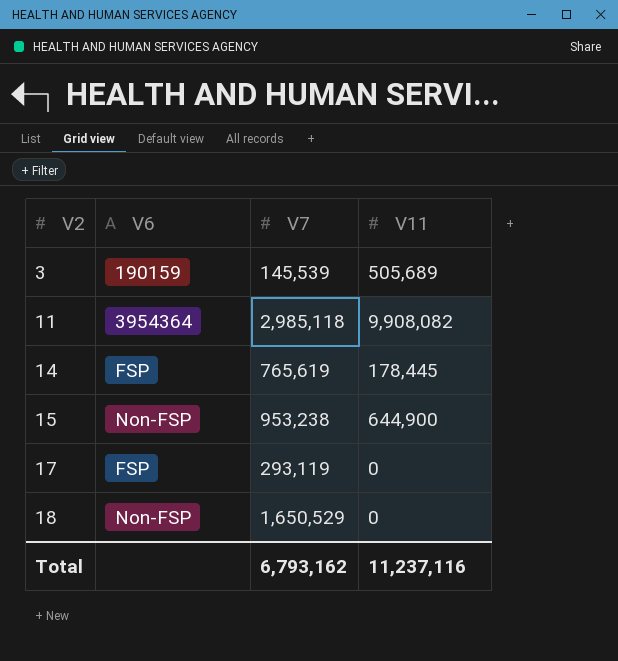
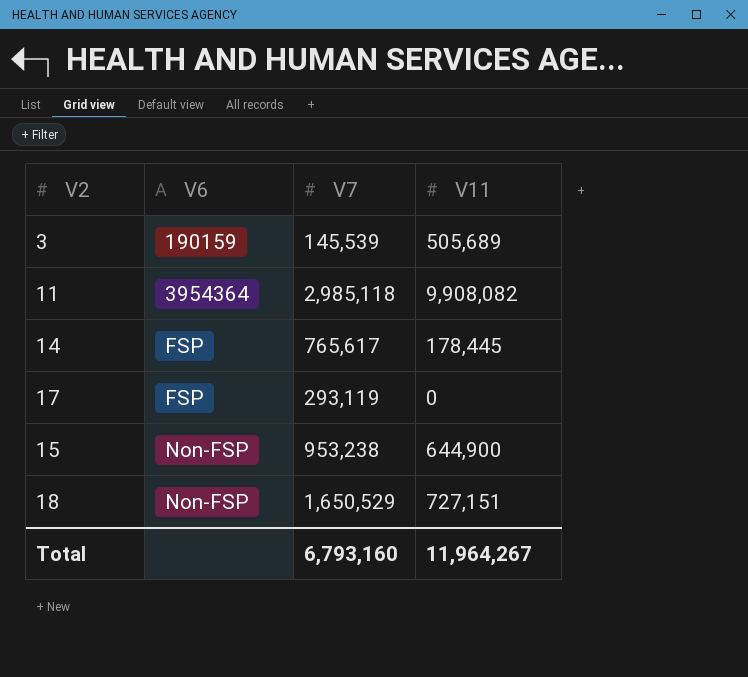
row order: V2 ascending -> V6 ascending
14 | V7: 765,619 -> 765,617
18 | V11: 0 -> 727,151
Total | V7: 6,793,162 -> 6,793,160
Total | V11: 11,237,116 -> 11,964,267

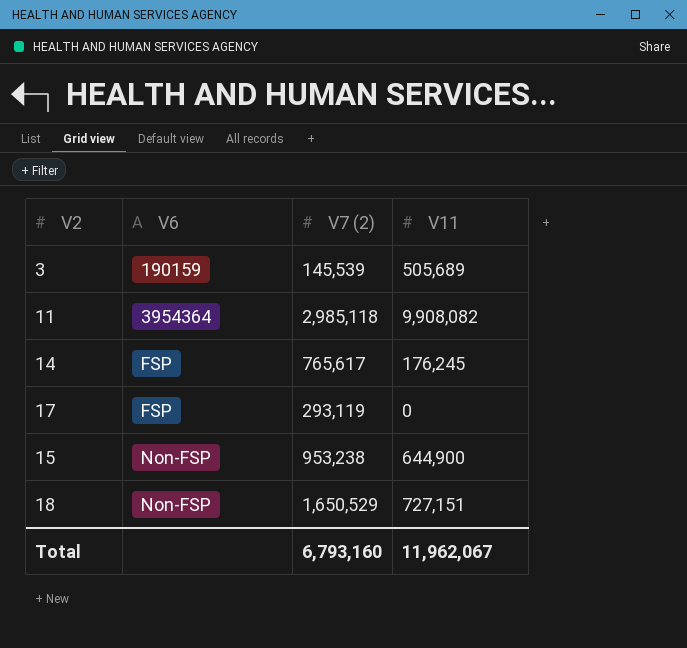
column name: V7 -> V7 (2)
14 | V11: 178,445 -> 176,245
Total | V11: 11,964,267 -> 11,962,067

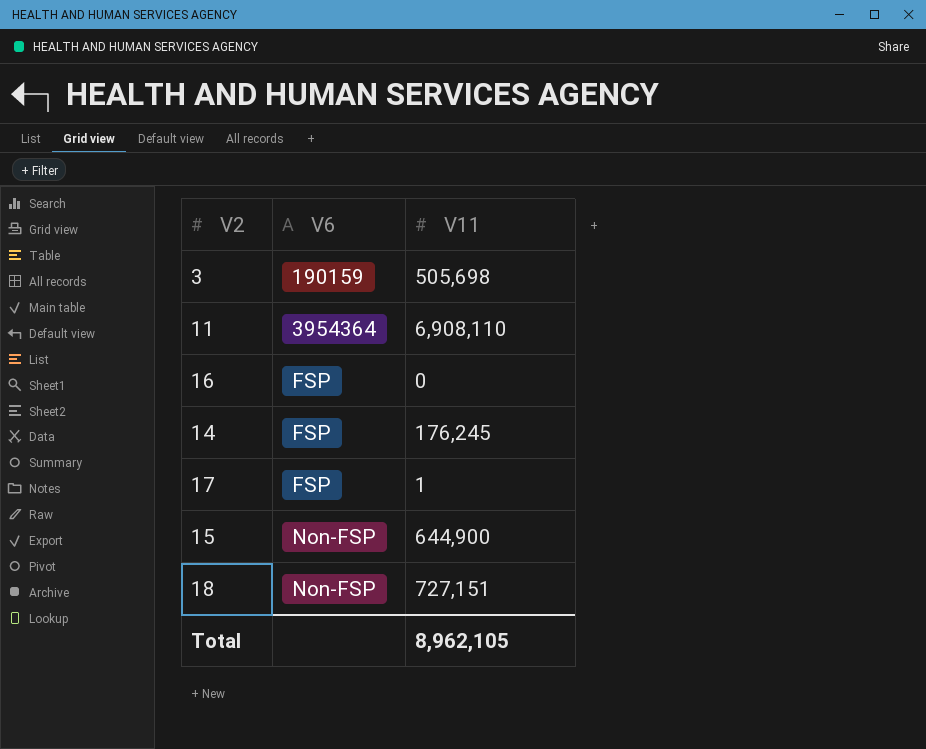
column V7 (2) | position: 3 -> none
3 | V11: 505,689 -> 505,698
11 | V11: 9,908,082 -> 6,908,110
row 16: none -> FSP | 0
17 | V11: 0 -> 1
Total | V11: 11,962,067 -> 8,962,105

